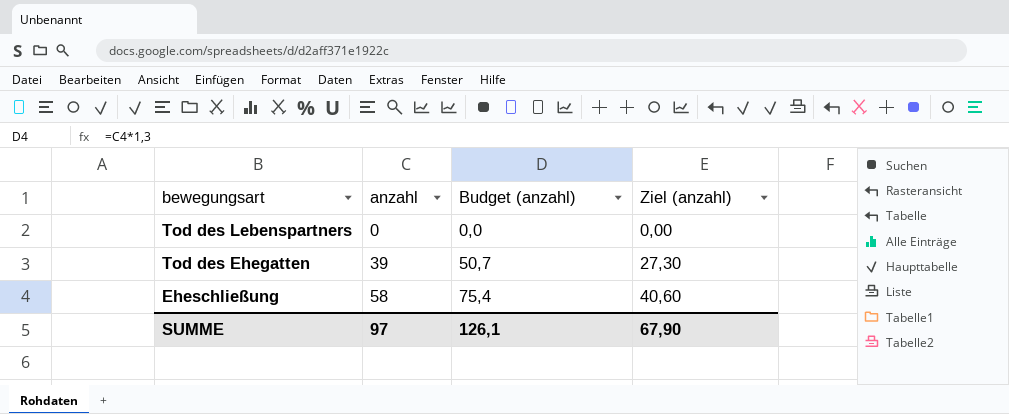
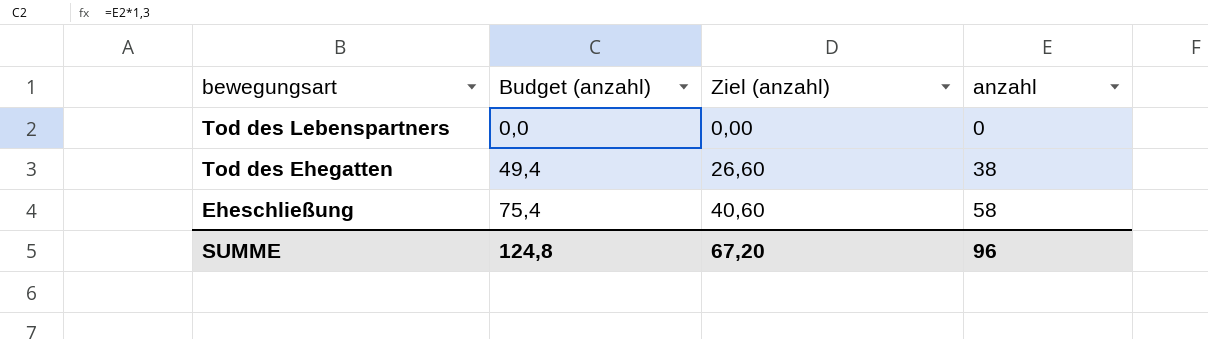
column anzahl | position: 2 -> 4
Tod des Ehegatten | Budget (anzahl): 50,7 -> 49,4
Tod des Ehegatten | Ziel (anzahl): 27,30 -> 26,60
Tod des Ehegatten | anzahl: 39 -> 38
SUMME | Budget (anzahl): 126,1 -> 124,8
SUMME | Ziel (anzahl): 67,90 -> 67,20
SUMME | anzahl: 97 -> 96

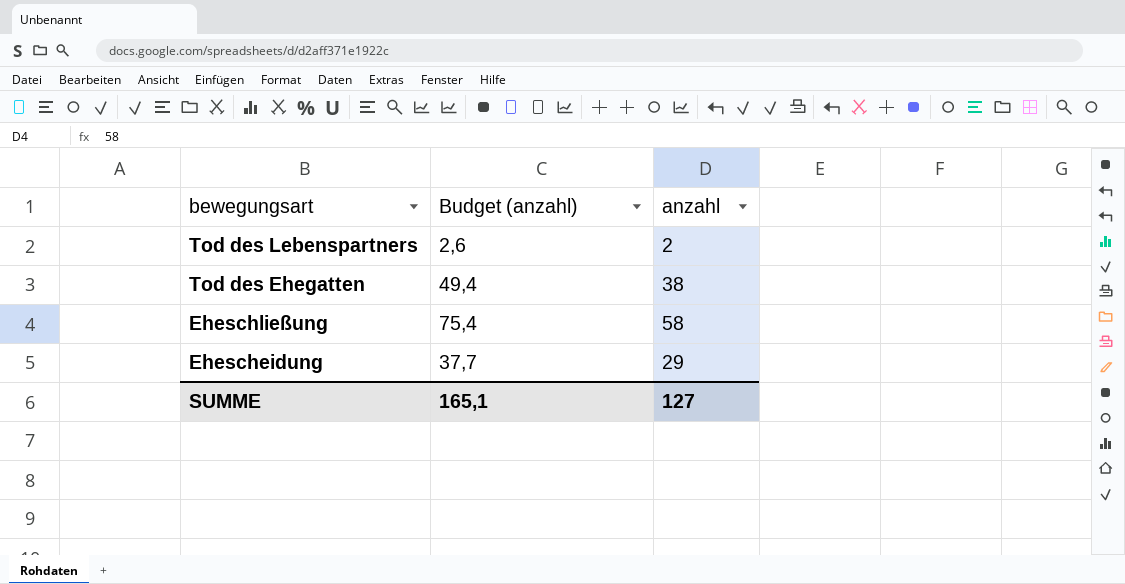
column Ziel (anzahl) | formula: [anzahl] * 0,7 -> none
Tod des Lebenspartners | Budget (anzahl): 0,0 -> 2,6
Tod des Lebenspartners | anzahl: 0 -> 2
row Ehescheidung: none -> 37,7 | 29
SUMME | Budget (anzahl): 124,8 -> 165,1
SUMME | anzahl: 96 -> 127

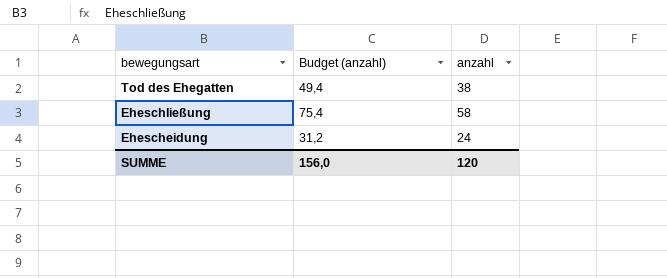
row Tod des Lebenspartners: 2,6 | 2 -> none
Ehescheidung | Budget (anzahl): 37,7 -> 31,2
Ehescheidung | anzahl: 29 -> 24
SUMME | Budget (anzahl): 165,1 -> 156,0
SUMME | anzahl: 127 -> 120

